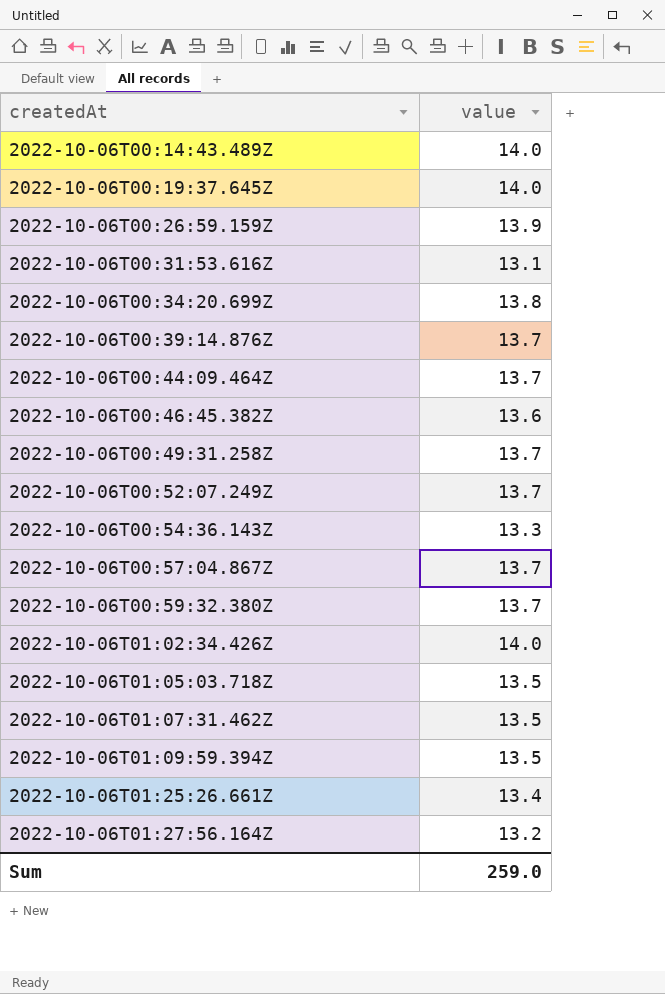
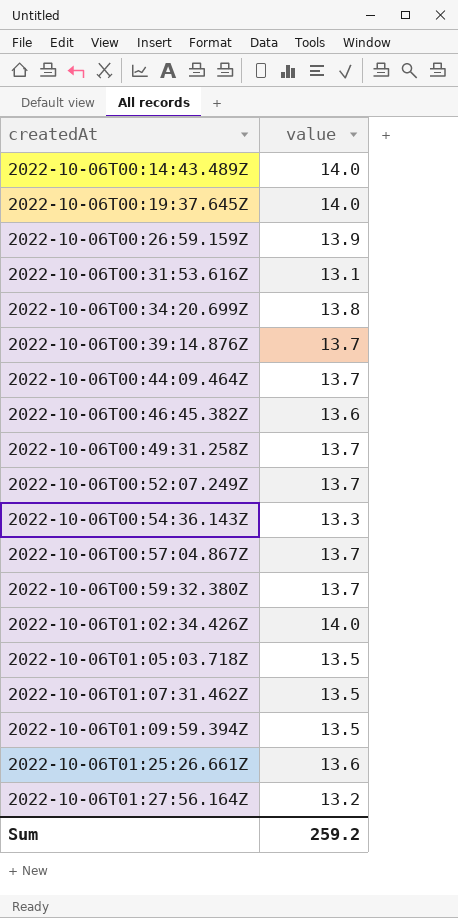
2022-10-06T01:25:26.661Z | value: 13.4 -> 13.6
Sum | value: 259.0 -> 259.2

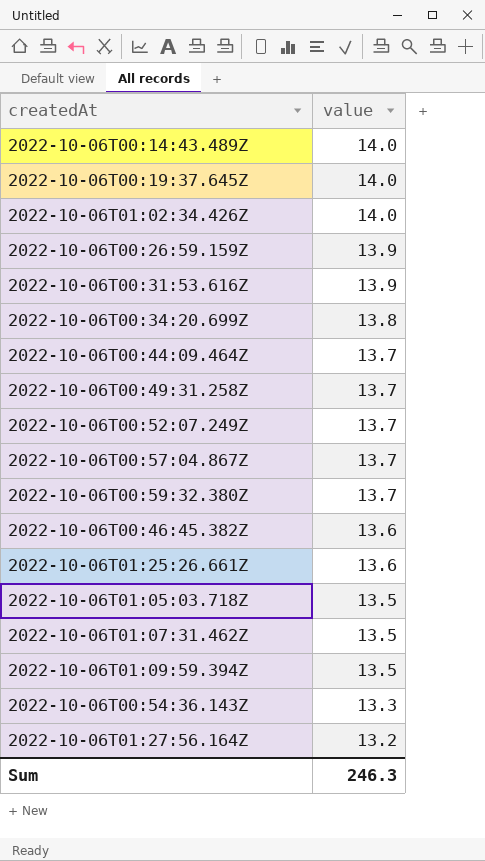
row order: createdAt ascending -> value descending
row 2022-10-06T00:39:14.876Z: 13.7 -> none
2022-10-06T00:31:53.616Z | value: 13.1 -> 13.9
Sum | value: 259.2 -> 246.3

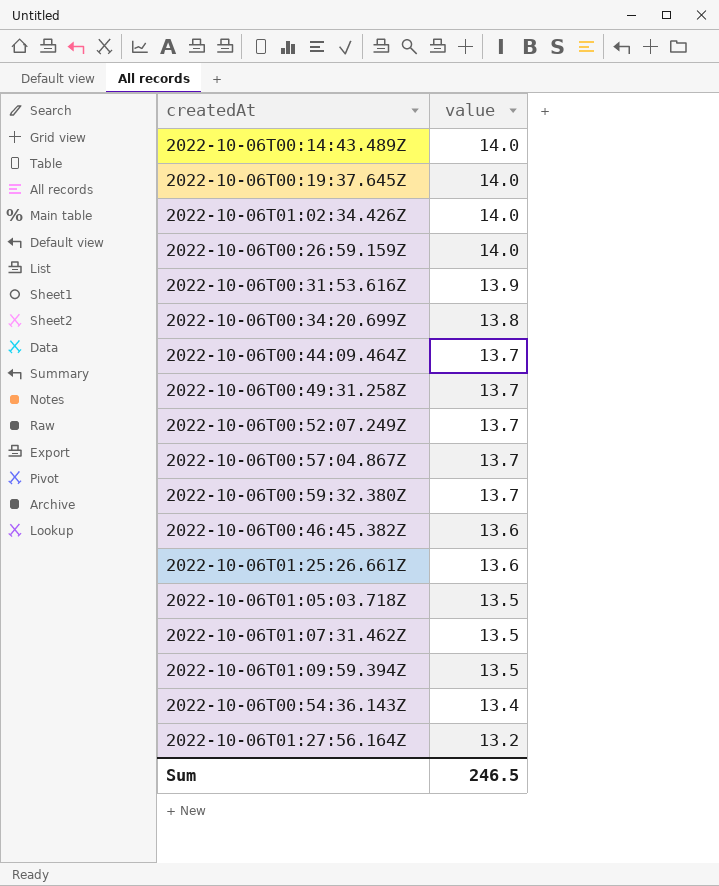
2022-10-06T00:26:59.159Z | value: 13.9 -> 14.0
2022-10-06T00:54:36.143Z | value: 13.3 -> 13.4
Sum | value: 246.3 -> 246.5

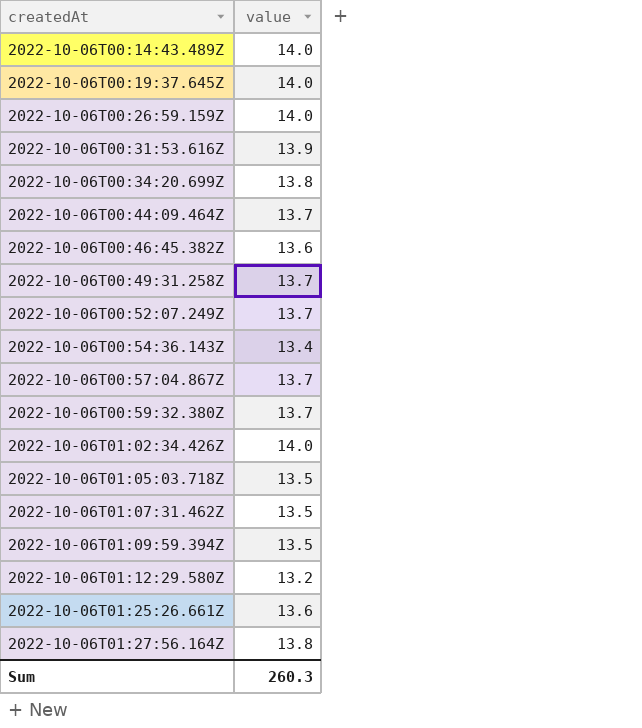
row order: value descending -> createdAt ascending
row 2022-10-06T01:12:29.580Z: none -> 13.2
2022-10-06T01:27:56.164Z | value: 13.2 -> 13.8
Sum | value: 246.5 -> 260.3

